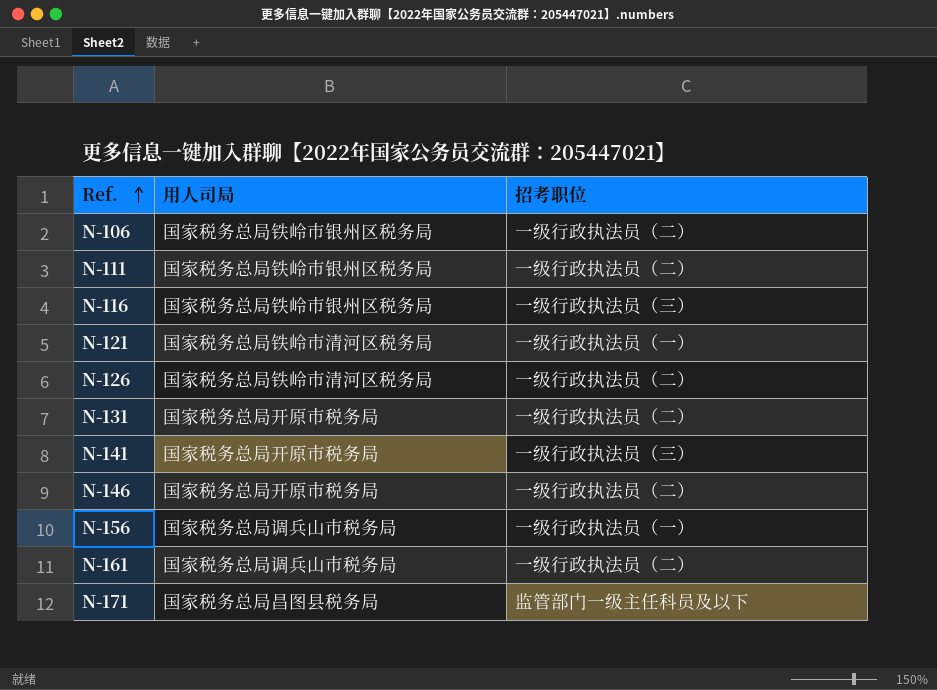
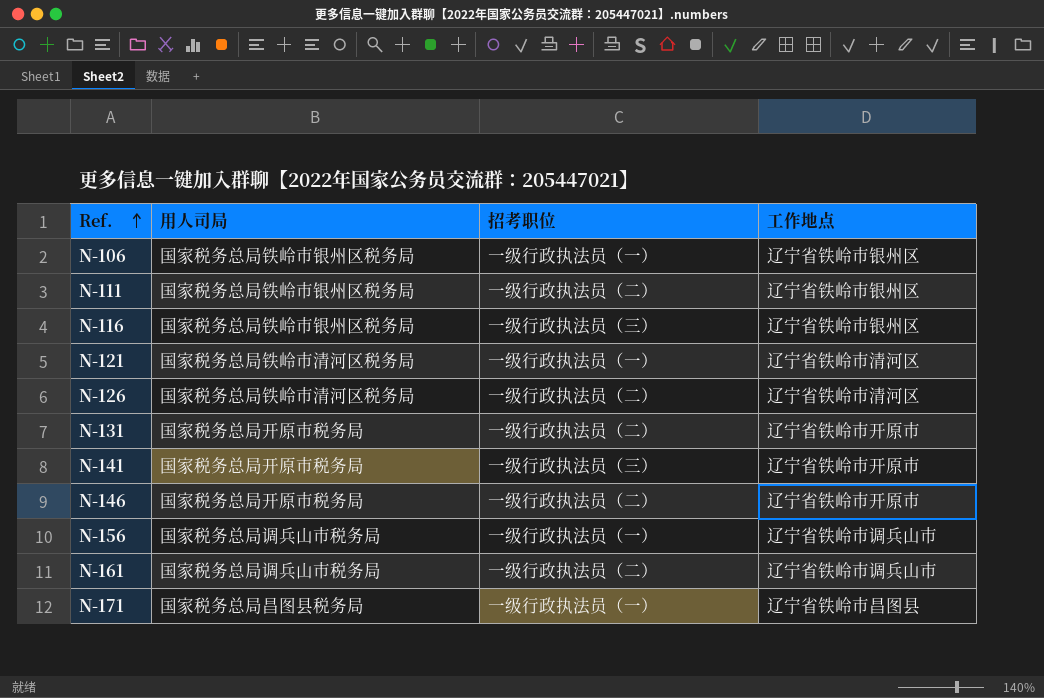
column 工作地点 | position: none -> 4
N-106 | 招考职位: 一级行政执法员（二） -> 一级行政执法员（一）
N-171 | 招考职位: 监管部门一级主任科员及以下 -> 一级行政执法员（一）

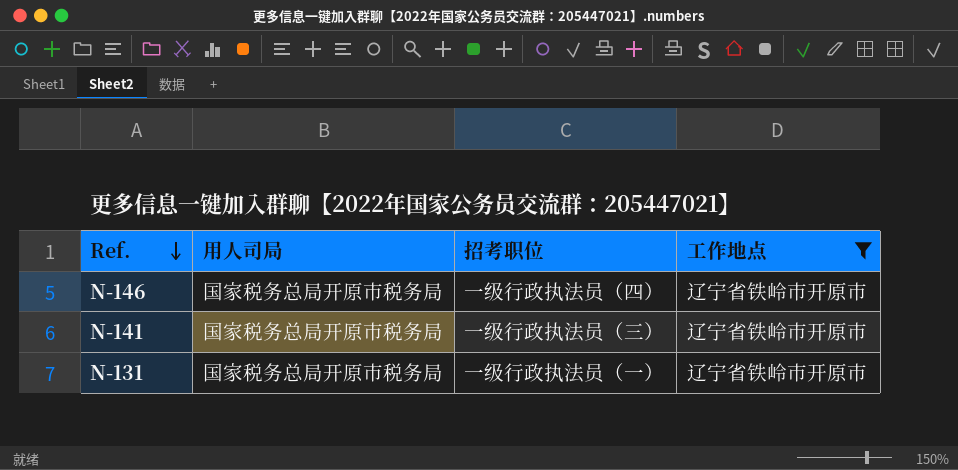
filter: none -> 工作地点 = 辽宁省铁岭市开原市
row order: Ref. ascending -> Ref. descending
N-146 | 招考职位: 一级行政执法员（二） -> 一级行政执法员（四）
N-131 | 招考职位: 一级行政执法员（二） -> 一级行政执法员（一）

